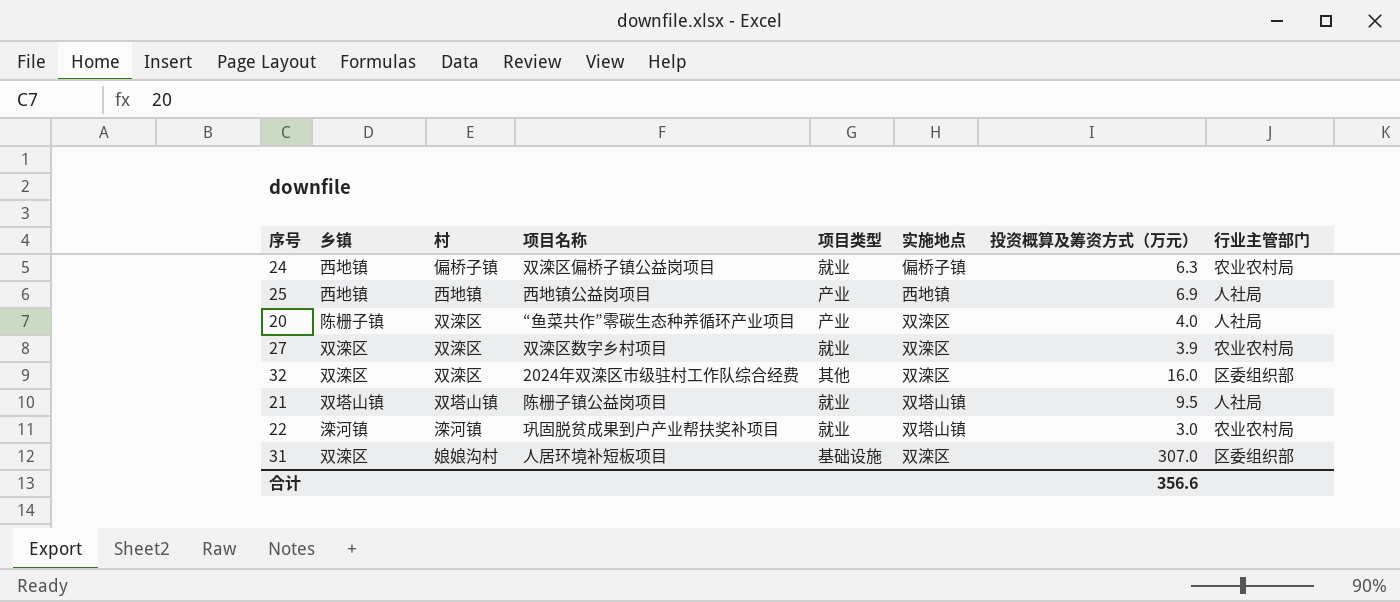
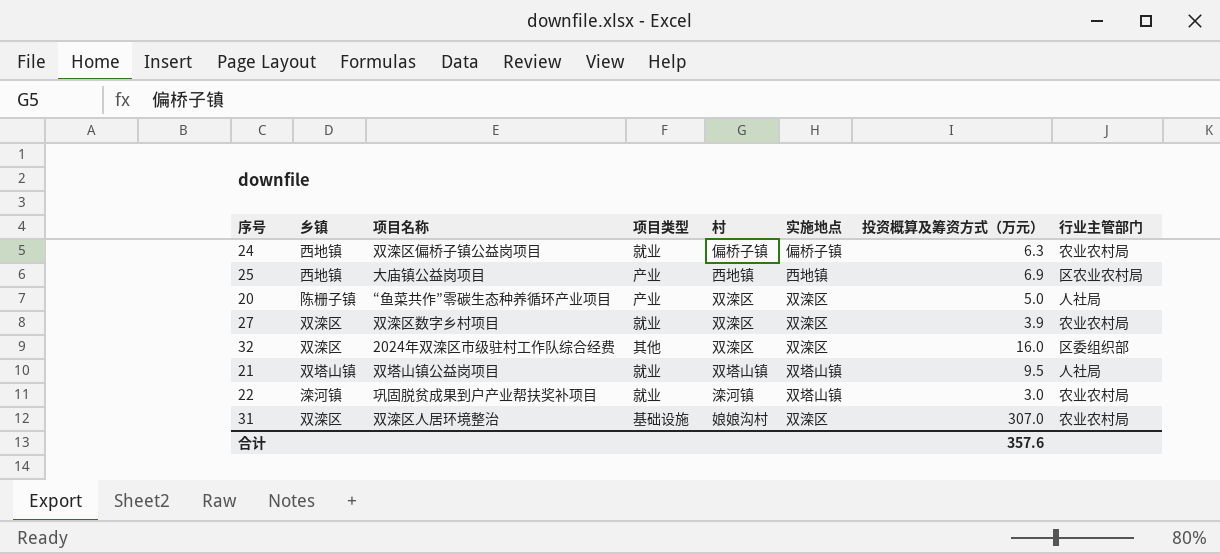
column 村 | position: 3 -> 5
25 | 项目名称: 西地镇公益岗项目 -> 大庙镇公益岗项目
25 | 行业主管部门: 人社局 -> 区农业农村局
20 | 投资概算及筹资方式（万元）: 4.0 -> 5.0
21 | 项目名称: 陈栅子镇公益岗项目 -> 双塔山镇公益岗项目
31 | 项目名称: 人居环境补短板项目 -> 双滦区人居环境整治
31 | 行业主管部门: 区委组织部 -> 农业农村局
合计 | 投资概算及筹资方式（万元）: 356.6 -> 357.6

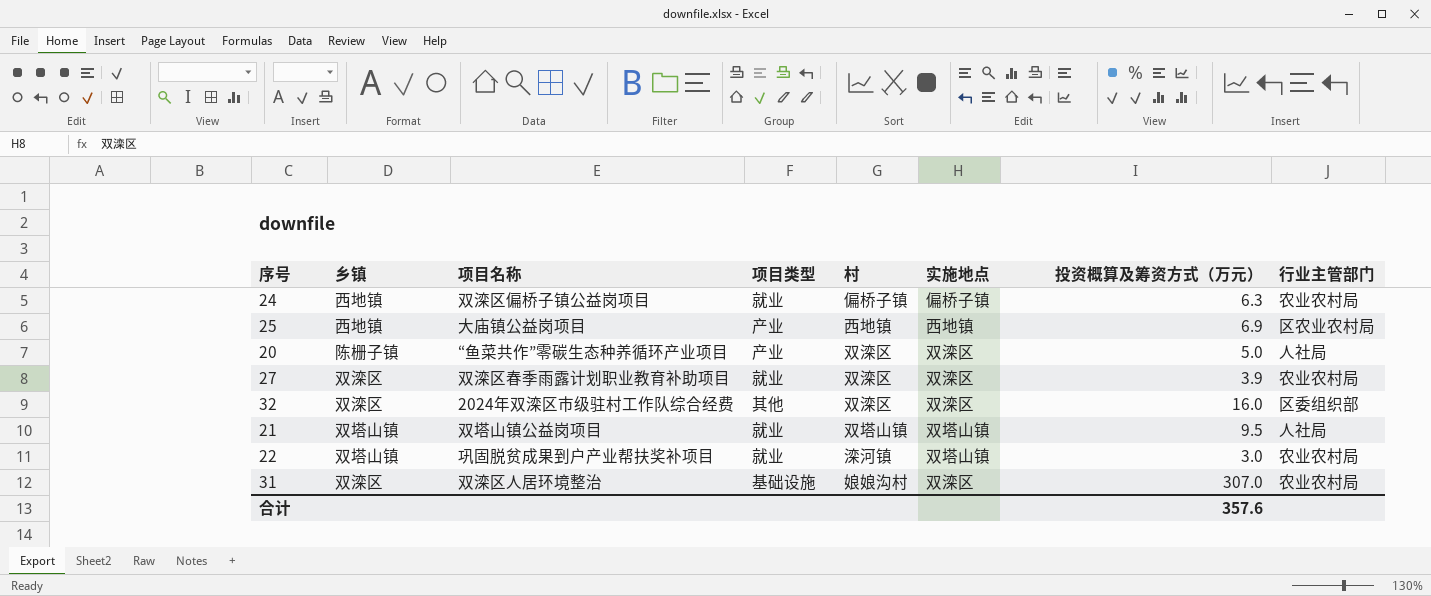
27 | 项目名称: 双滦区数字乡村项目 -> 双滦区春季雨露计划职业教育补助项目
22 | 乡镇: 滦河镇 -> 双塔山镇

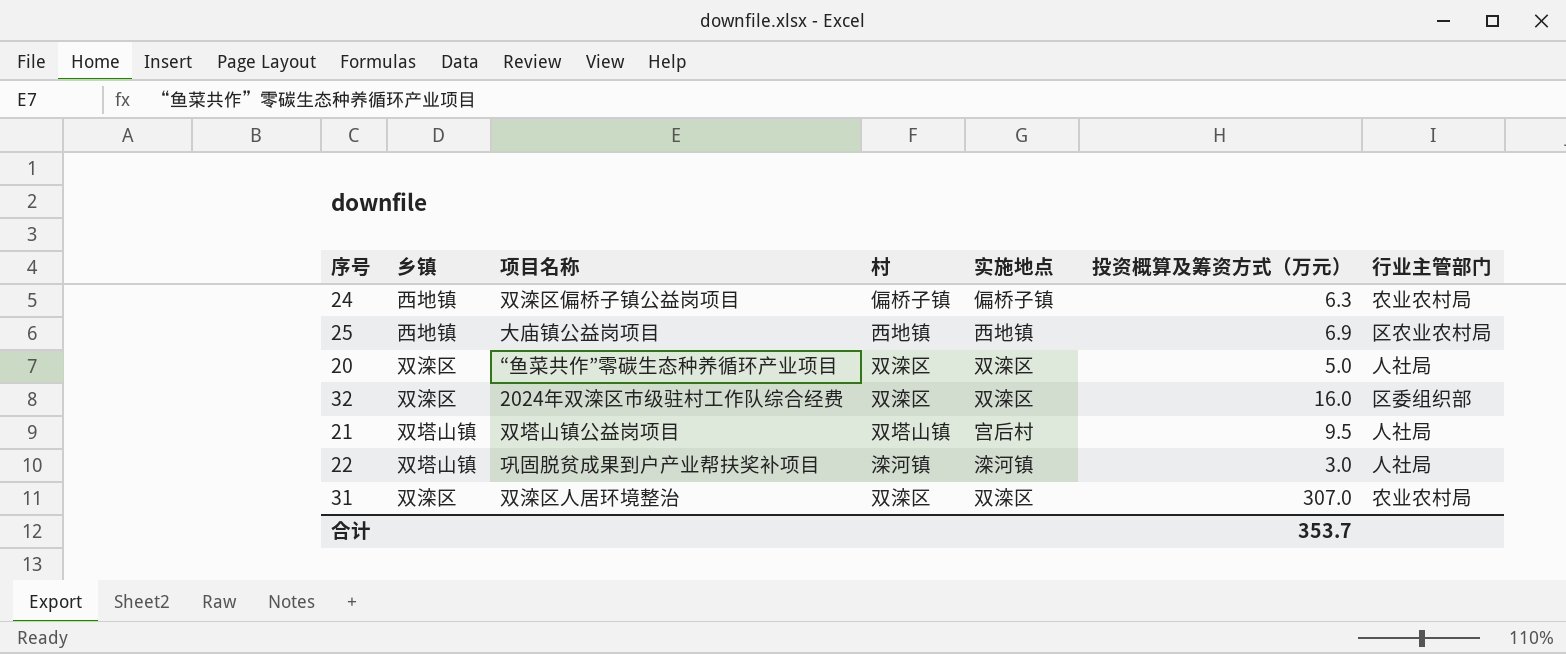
column 项目类型 | position: 4 -> none
row 27: 双滦区 | 双滦区春季雨露计划职业教育补助项目 | 就业 | 双滦区 | 双滦区 | 3.9 | 农业农村局 -> none
20 | 乡镇: 陈栅子镇 -> 双滦区
21 | 实施地点: 双塔山镇 -> 宫后村
22 | 实施地点: 双塔山镇 -> 滦河镇
22 | 行业主管部门: 农业农村局 -> 人社局
31 | 村: 娘娘沟村 -> 双滦区
合计 | 投资概算及筹资方式（万元）: 357.6 -> 353.7

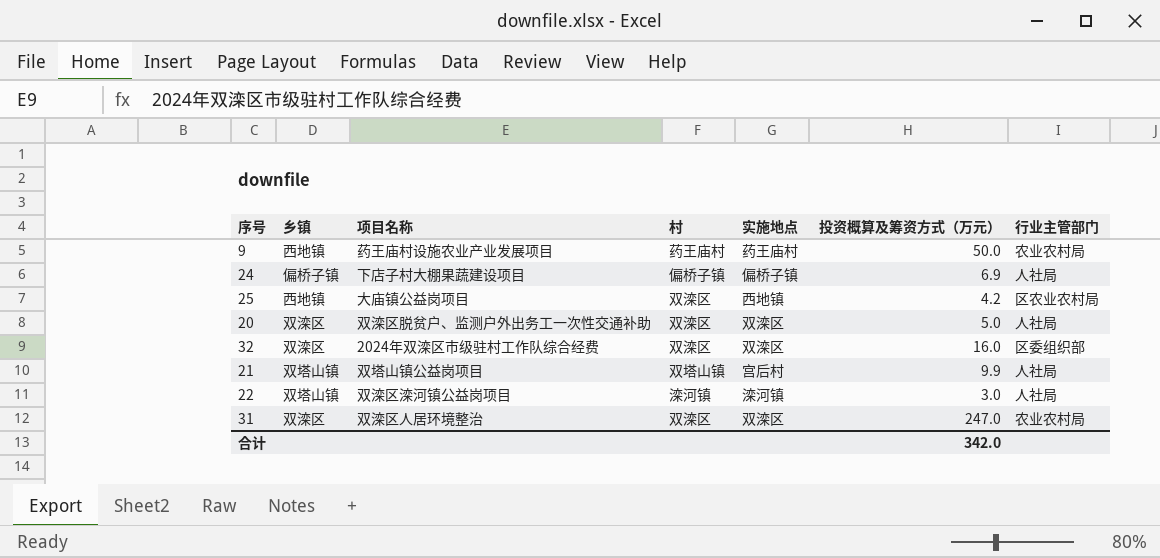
row 9: none -> 西地镇 | 药王庙村设施农业产业发展项目 | 药王庙村 | 药王庙村 | 50.0 | 农业农村局
24 | 乡镇: 西地镇 -> 偏桥子镇
24 | 项目名称: 双滦区偏桥子镇公益岗项目 -> 下店子村大棚果蔬建设项目
24 | 投资概算及筹资方式（万元）: 6.3 -> 6.9
24 | 行业主管部门: 农业农村局 -> 人社局
25 | 村: 西地镇 -> 双滦区
25 | 投资概算及筹资方式（万元）: 6.9 -> 4.2
20 | 项目名称: “鱼菜共作”零碳生态种养循环产业项目 -> 双滦区脱贫户、监测户外出务工一次性交通补助
21 | 投资概算及筹资方式（万元）: 9.5 -> 9.9
22 | 项目名称: 巩固脱贫成果到户产业帮扶奖补项目 -> 双滦区滦河镇公益岗项目
31 | 投资概算及筹资方式（万元）: 307.0 -> 247.0
合计 | 投资概算及筹资方式（万元）: 353.7 -> 342.0

